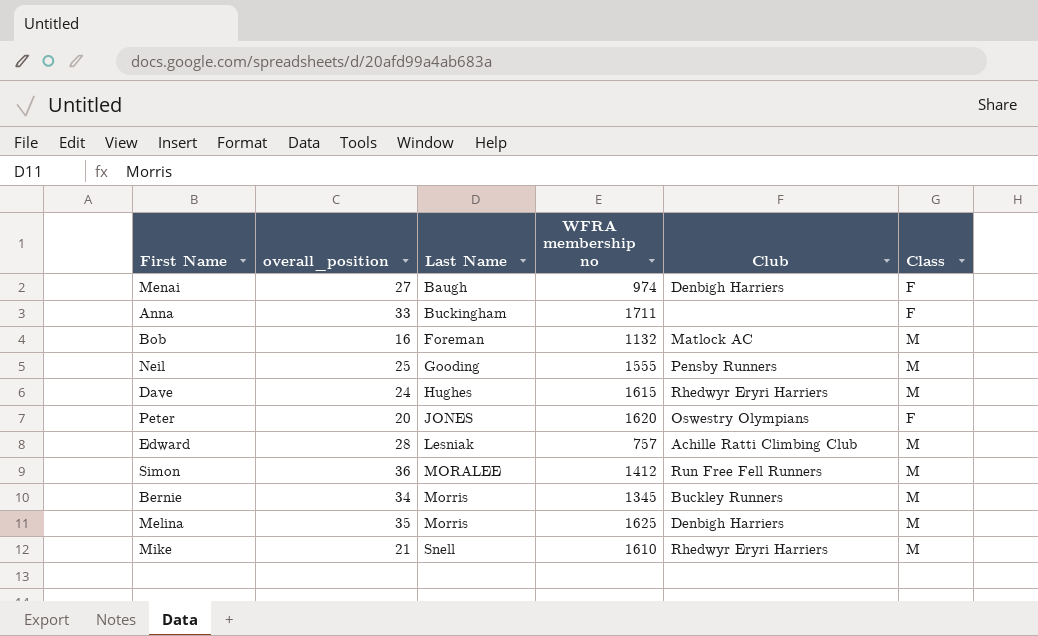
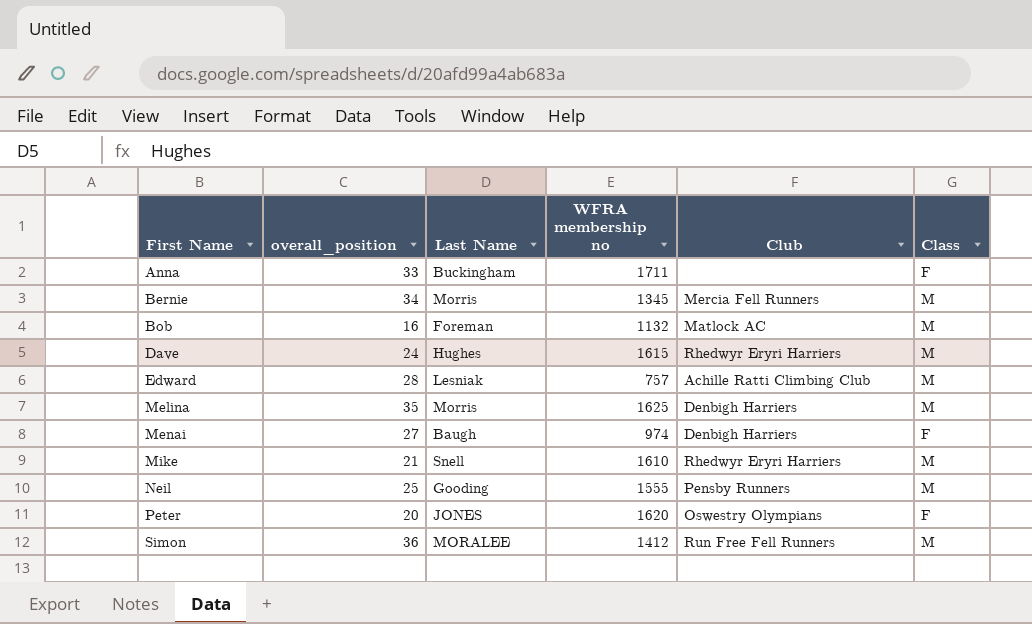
row order: Last Name ascending -> First Name ascending
Bernie | Club: Buckley Runners -> Mercia Fell Runners

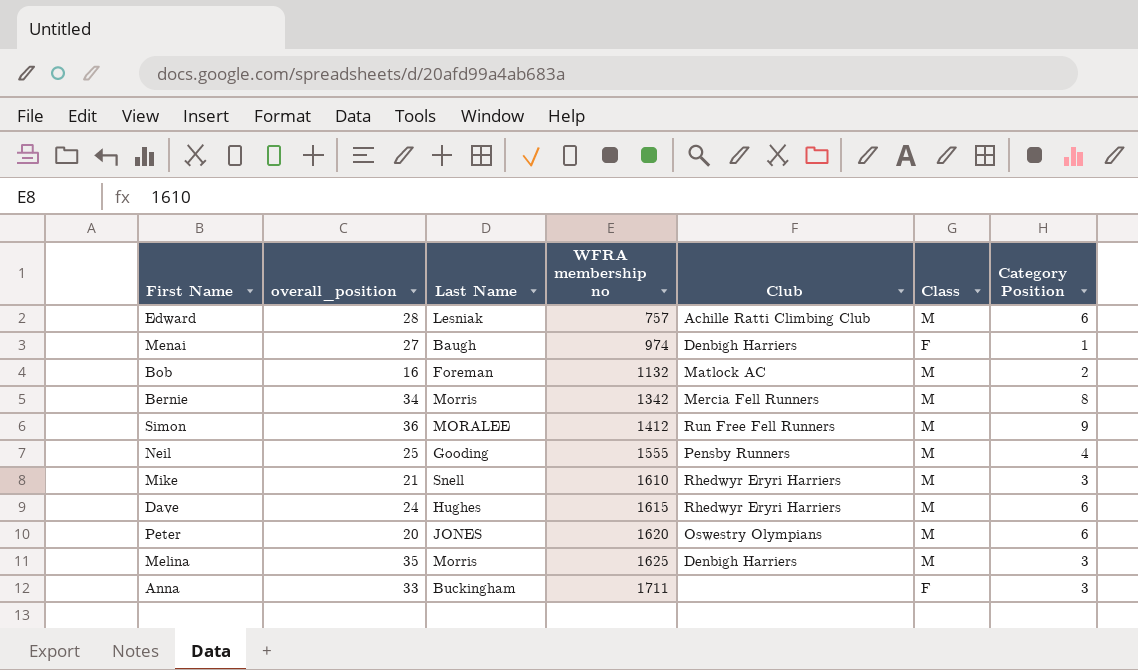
row order: First Name ascending -> WFRA membership no ascending
column Category Position | position: none -> 7
Bernie | WFRA membership no: 1345 -> 1342
Peter | Class: F -> M

